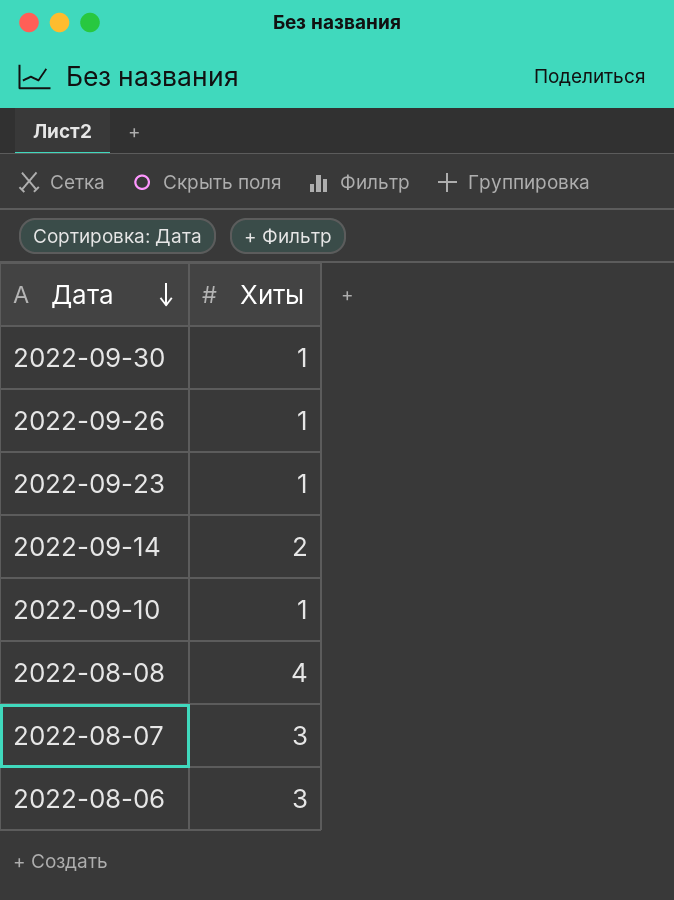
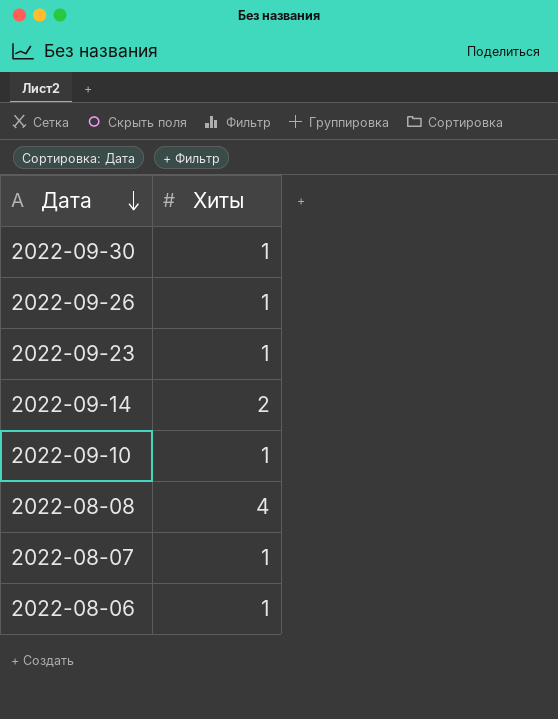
2022-08-07 | Хиты: 3 -> 1
2022-08-06 | Хиты: 3 -> 1

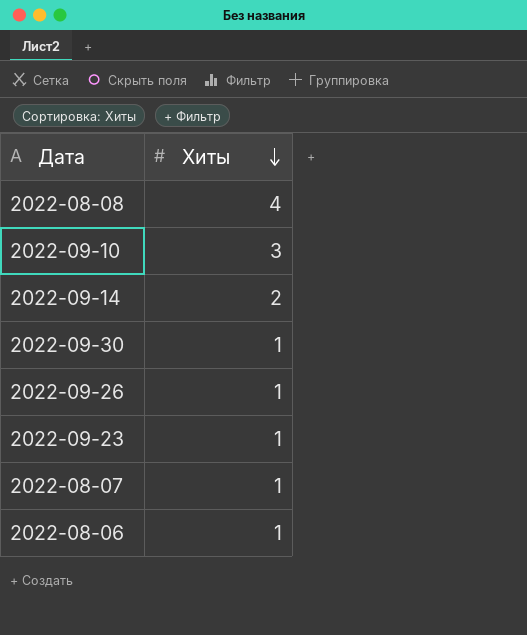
row order: Дата descending -> Хиты descending
2022-09-10 | Хиты: 1 -> 3

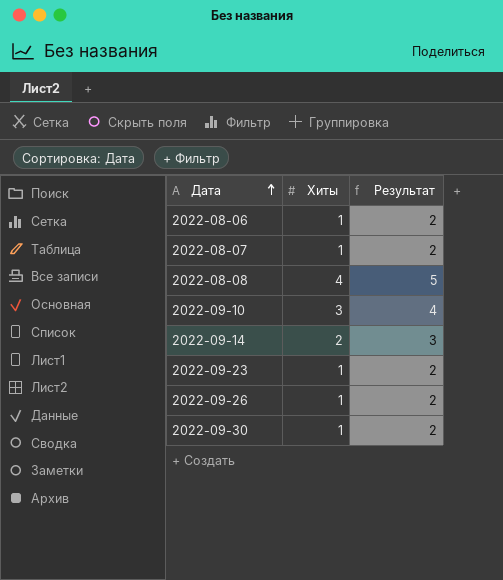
row order: Хиты descending -> Дата ascending
column Результат | formula: none -> [Хиты] + 1

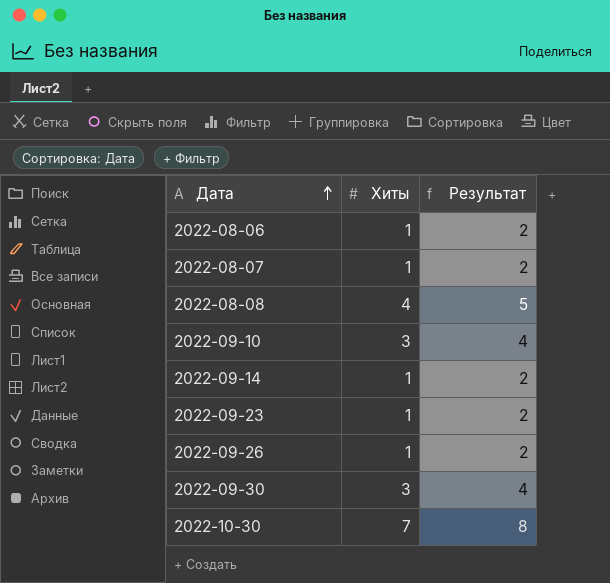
2022-09-14 | Хиты: 2 -> 1
2022-09-14 | Результат: 3 -> 2
2022-09-30 | Хиты: 1 -> 3
2022-09-30 | Результат: 2 -> 4
row 2022-10-30: none -> 7 | 8

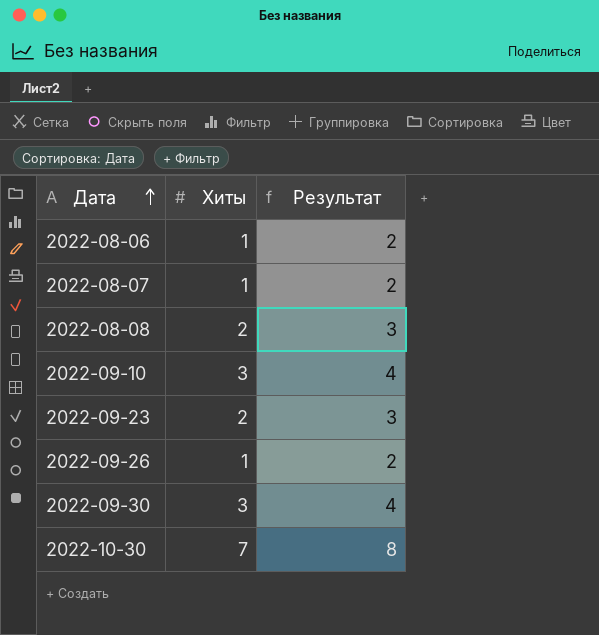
row 2022-09-14: 1 | 2 -> none
2022-08-08 | Хиты: 4 -> 2
2022-08-08 | Результат: 5 -> 3
2022-09-23 | Хиты: 1 -> 2
2022-09-23 | Результат: 2 -> 3

